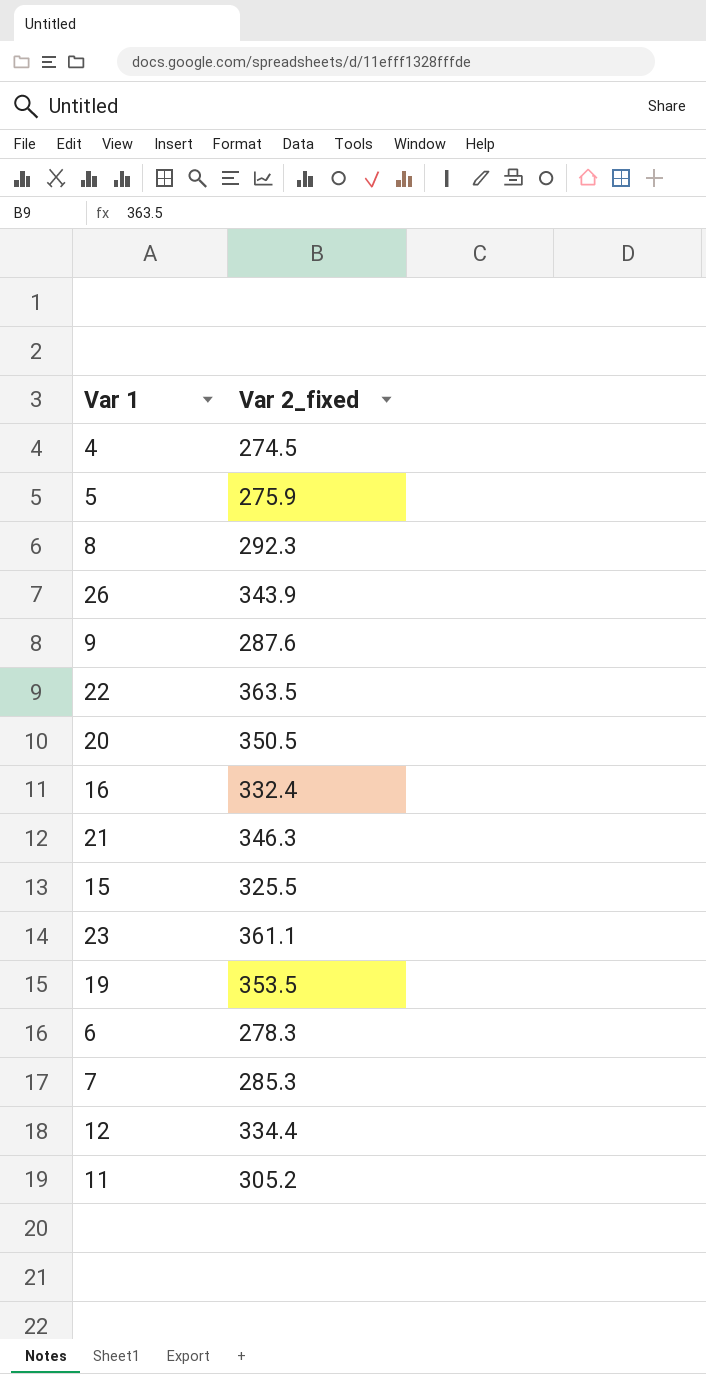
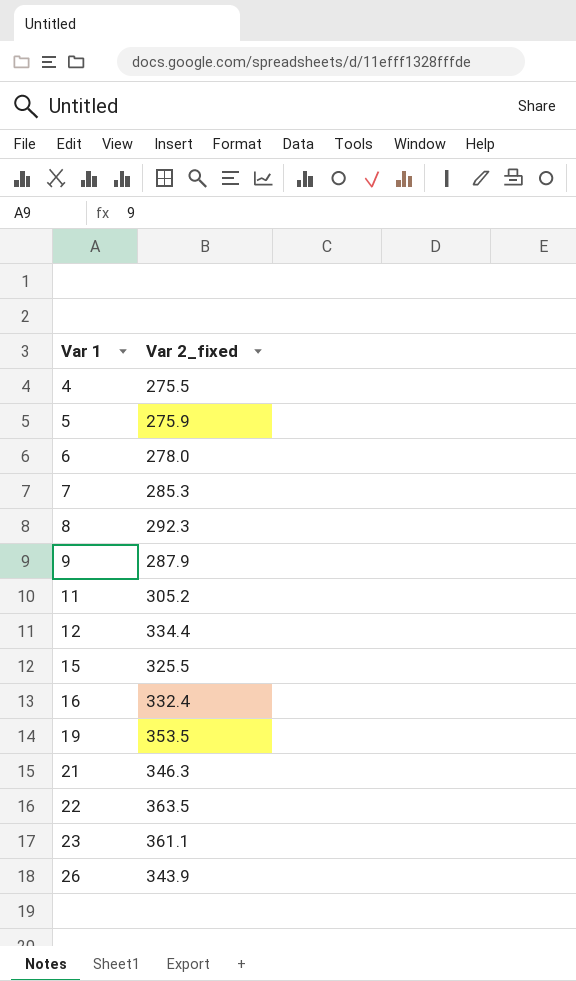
row order: none -> Var 1 ascending
row 20: 350.5 -> none
4 | Var 2_fixed: 274.5 -> 275.5
6 | Var 2_fixed: 278.3 -> 278.0
9 | Var 2_fixed: 287.6 -> 287.9

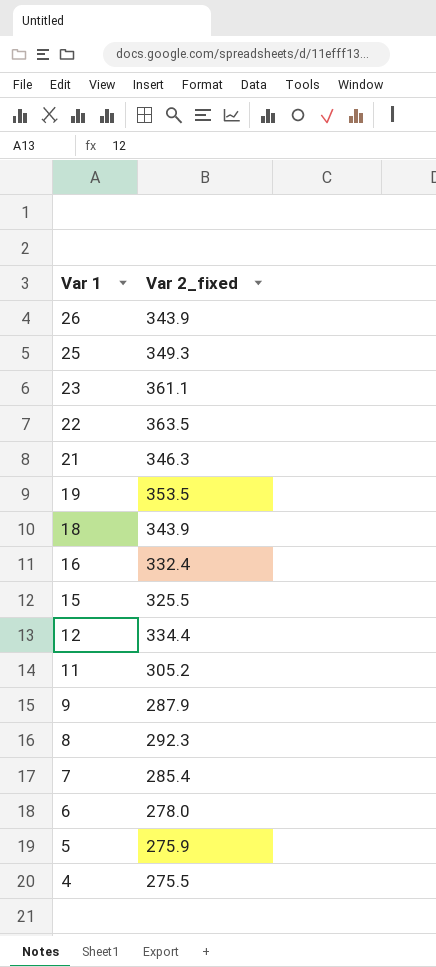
row order: Var 1 ascending -> Var 1 descending
row 25: none -> 349.3
row 18: none -> 343.9
7 | Var 2_fixed: 285.3 -> 285.4

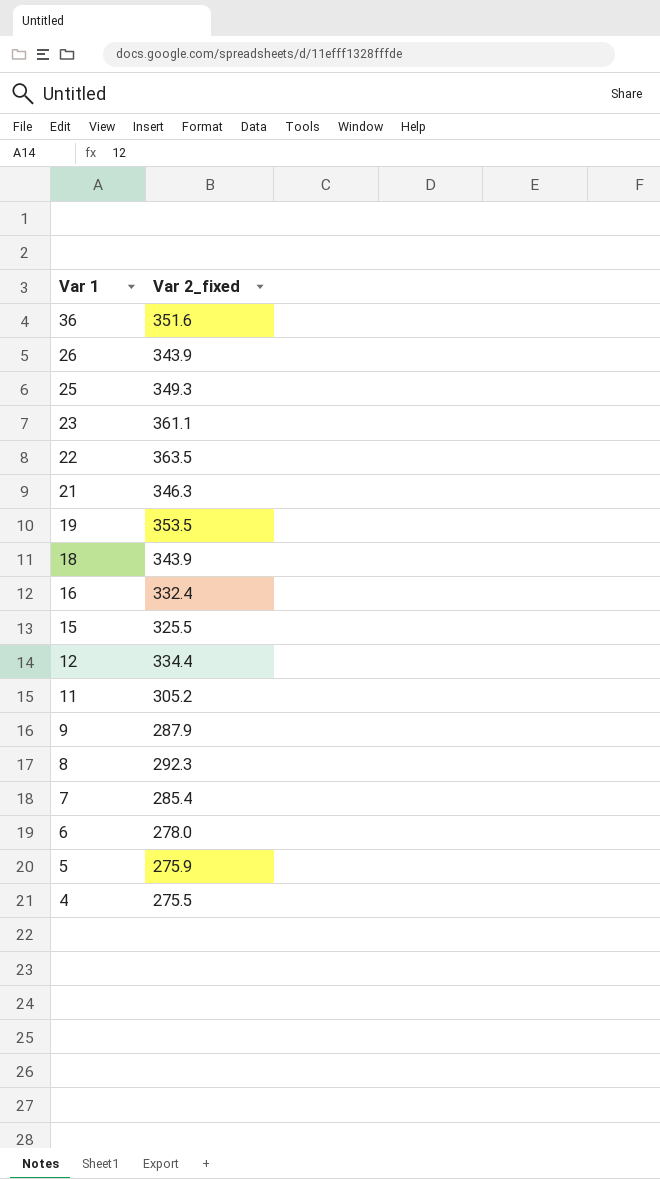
row 36: none -> 351.6

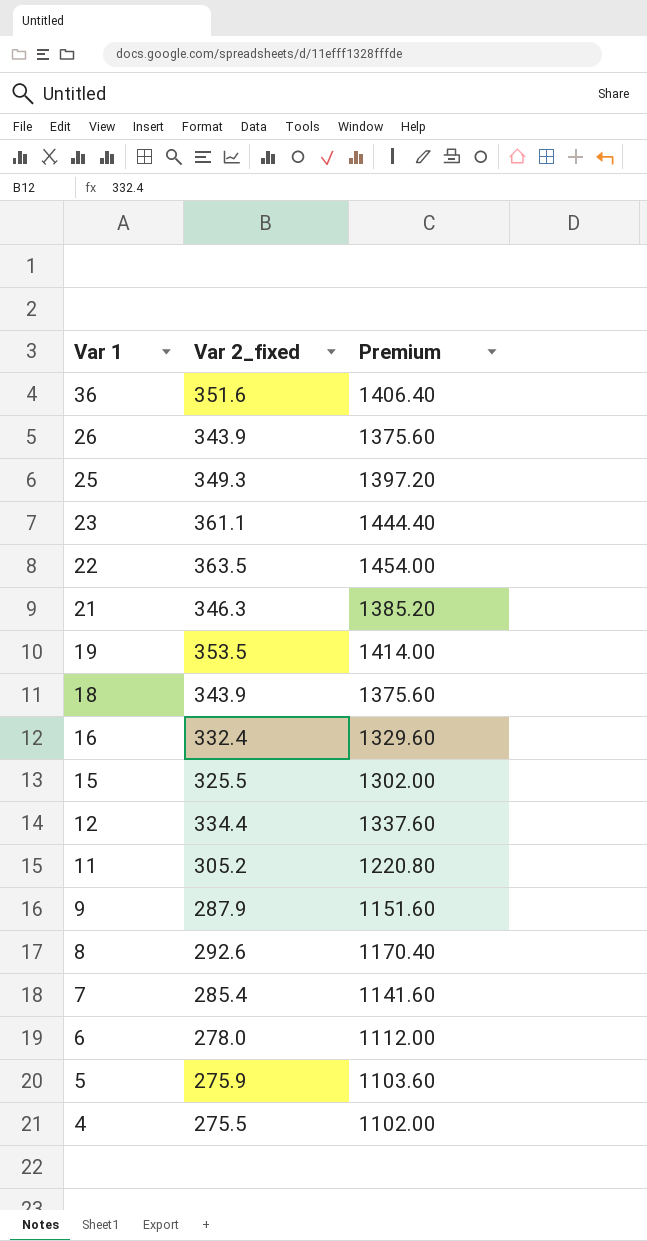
column Premium | formula: none -> [Var 2_fixed] * 4
8 | Var 2_fixed: 292.3 -> 292.6

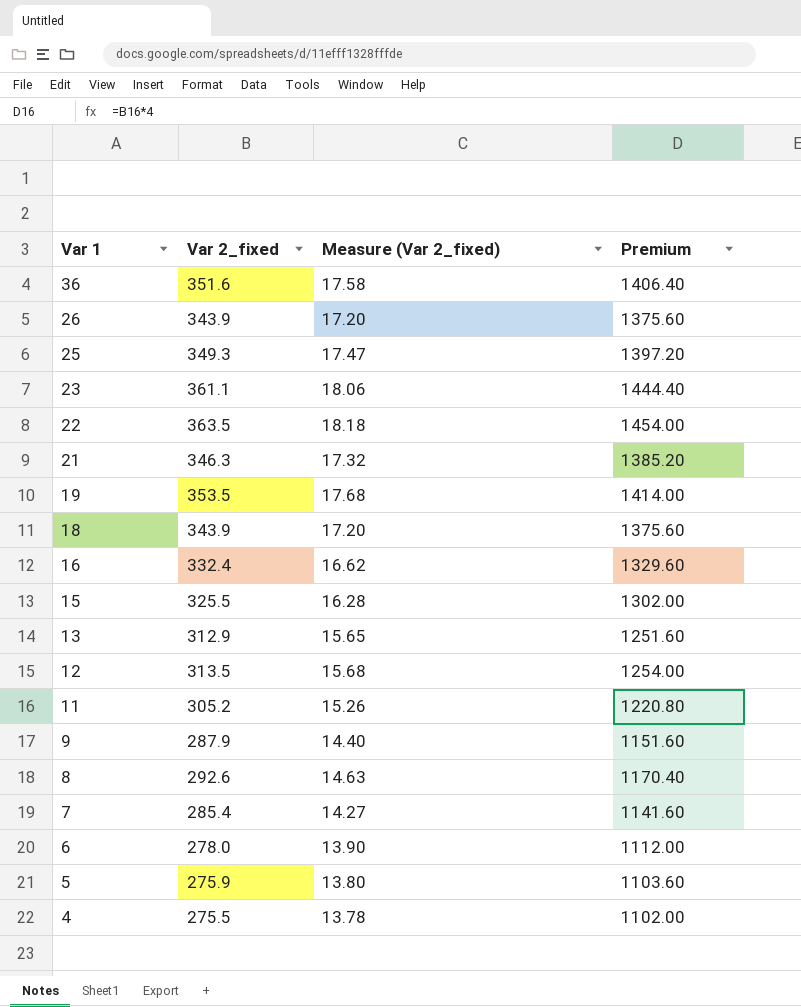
column Measure (Var 2_fixed) | formula: none -> [Var 2_fixed] * 0.05
row 13: none -> 312.9 | 15.65 | 1251.60
12 | Var 2_fixed: 334.4 -> 313.5
12 | Premium: 1337.60 -> 1254.00

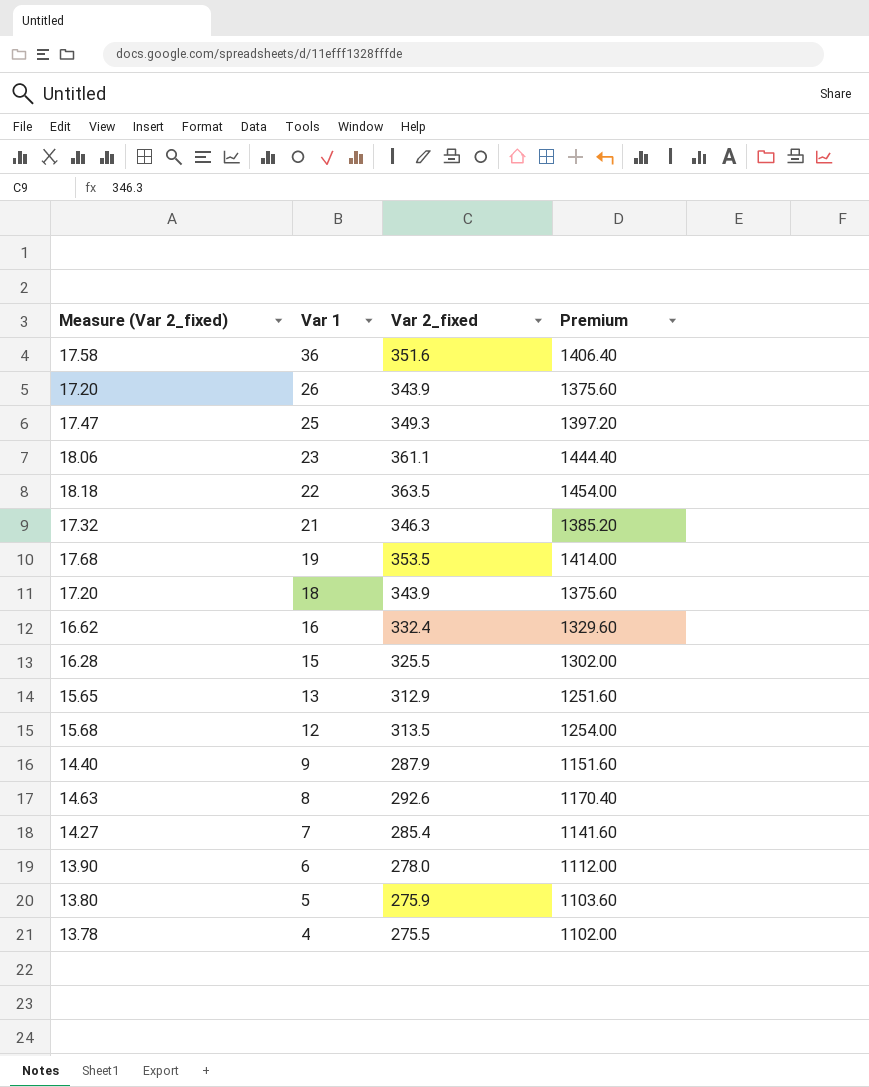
column Measure (Var 2_fixed) | position: 3 -> 1
row 11: 305.2 | 15.26 | 1220.80 -> none

